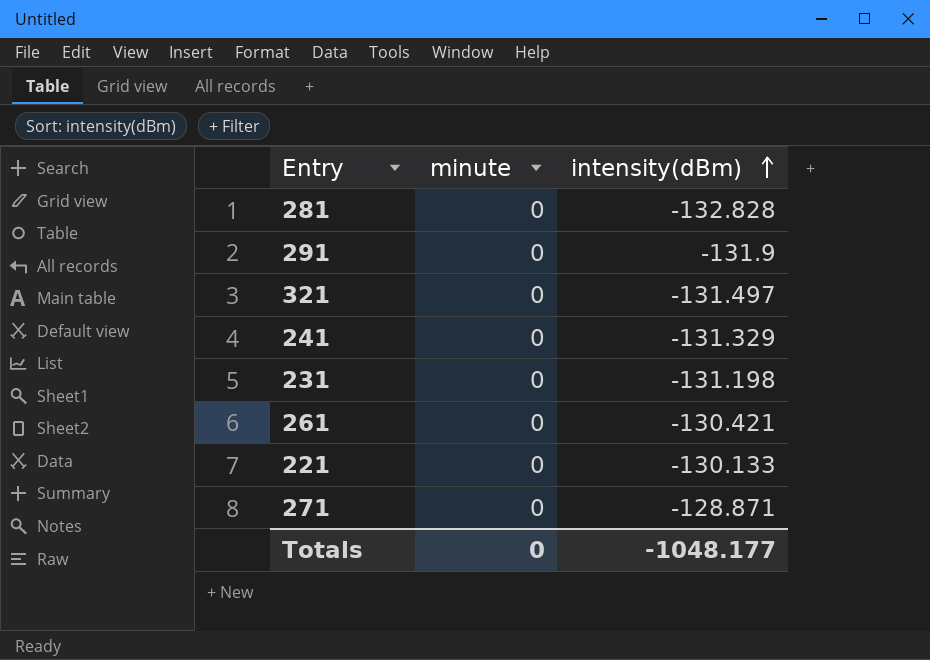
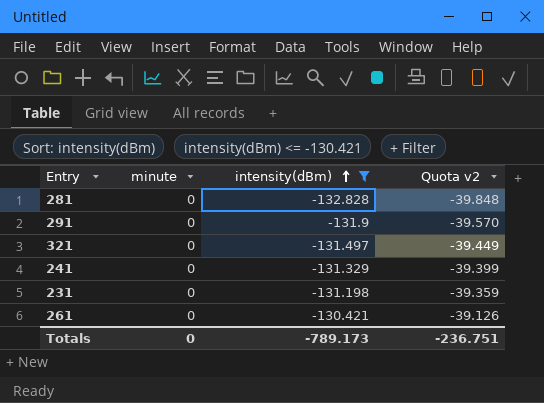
filter: none -> intensity(dBm) <= -130.421
column Quota v2 | formula: none -> [intensity(dBm)] * 0.3
Totals | intensity(dBm): -1048.177 -> -789.173

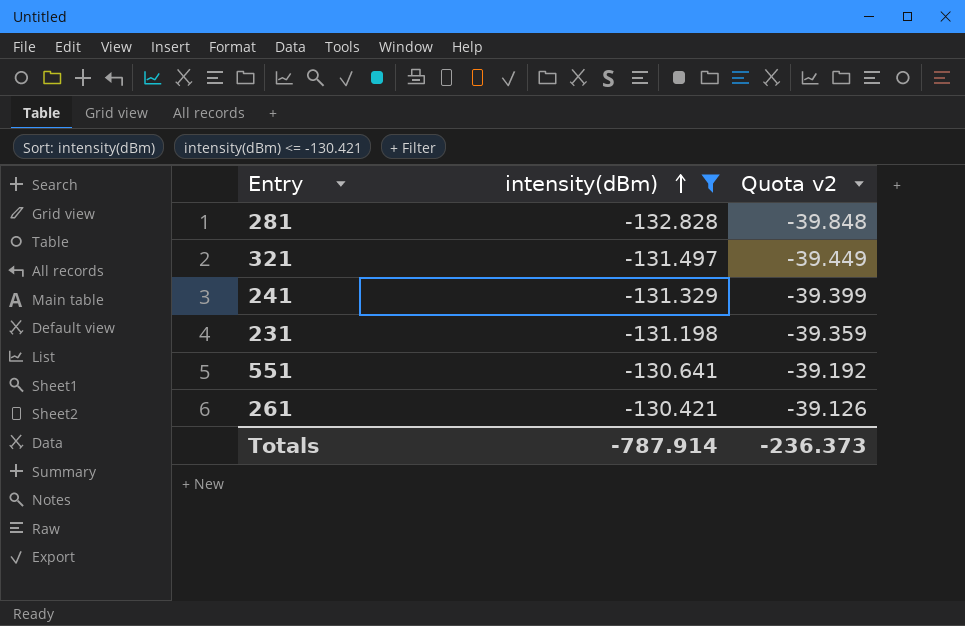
column minute | position: 2 -> none
row 291: 0 | -131.9 | -39.570 -> none
row 551: none -> -130.641 | -39.192
Totals | intensity(dBm): -789.173 -> -787.914
Totals | Quota v2: -236.751 -> -236.373

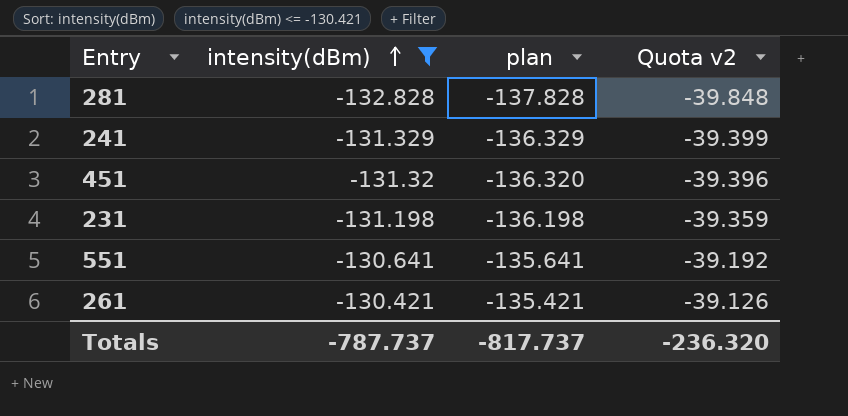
column plan | formula: none -> [intensity(dBm)] - 5
row 321: -131.497 | -39.449 -> none
row 451: none -> -131.32 | -136.320 | -39.396
Totals | intensity(dBm): -787.914 -> -787.737
Totals | Quota v2: -236.373 -> -236.320

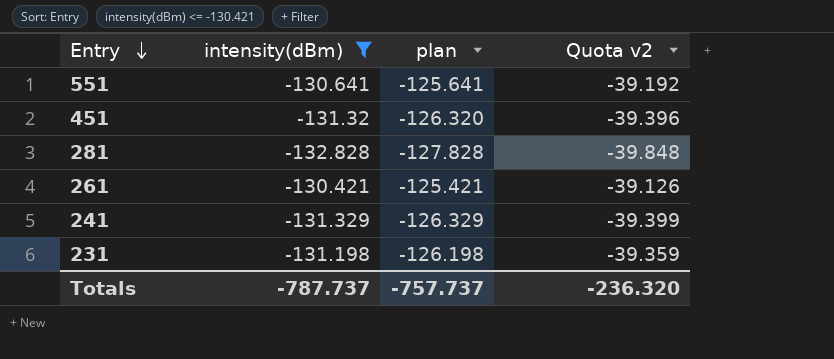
row order: intensity(dBm) ascending -> Entry descending
column plan | formula: [intensity(dBm)] - 5 -> [intensity(dBm)] + 5
Totals | plan: -817.737 -> -757.737

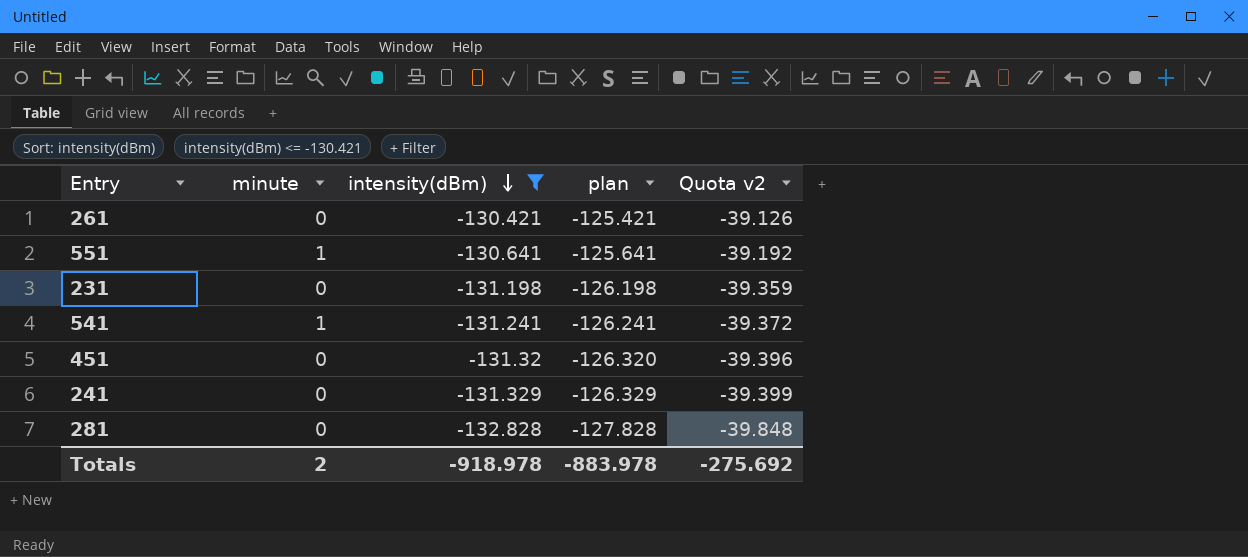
row order: Entry descending -> intensity(dBm) descending
column minute | position: none -> 2
row 541: none -> 1 | -131.241 | -126.241 | -39.372
Totals | intensity(dBm): -787.737 -> -918.978
Totals | plan: -757.737 -> -883.978
Totals | Quota v2: -236.320 -> -275.692

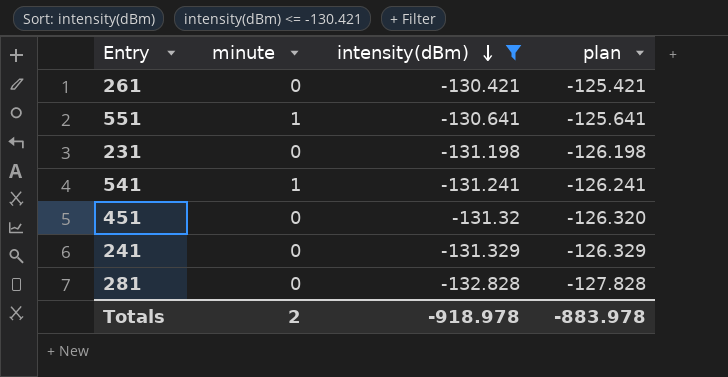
column Quota v2 | formula: [intensity(dBm)] * 0.3 -> none

